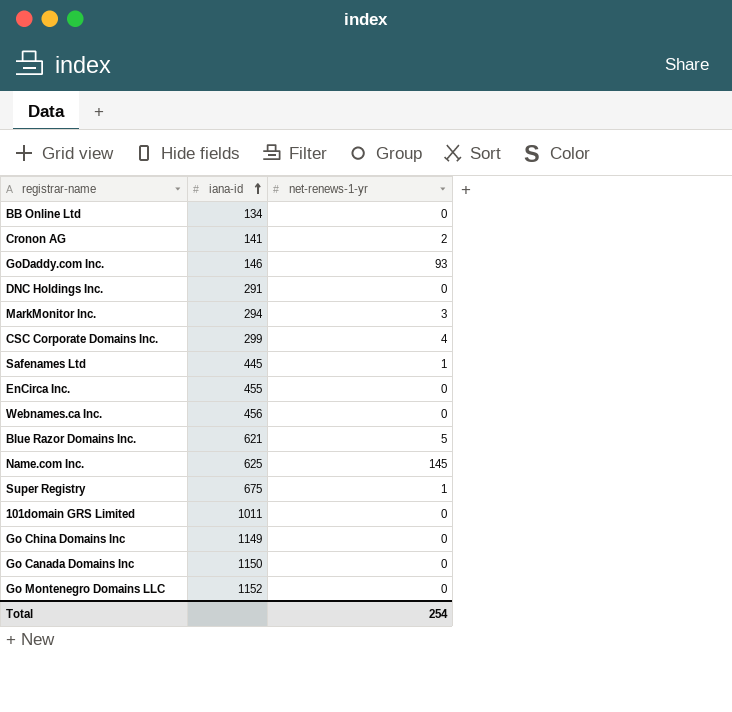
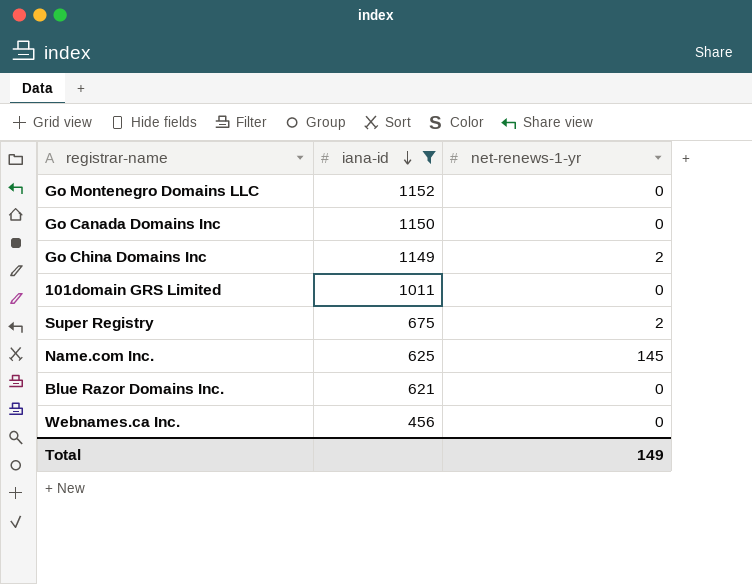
filter: none -> iana-id >= 456
row order: iana-id ascending -> iana-id descending
Go China Domains Inc | net-renews-1-yr: 0 -> 2
Super Registry | net-renews-1-yr: 1 -> 2
Blue Razor Domains Inc. | net-renews-1-yr: 5 -> 0
Total | net-renews-1-yr: 254 -> 149

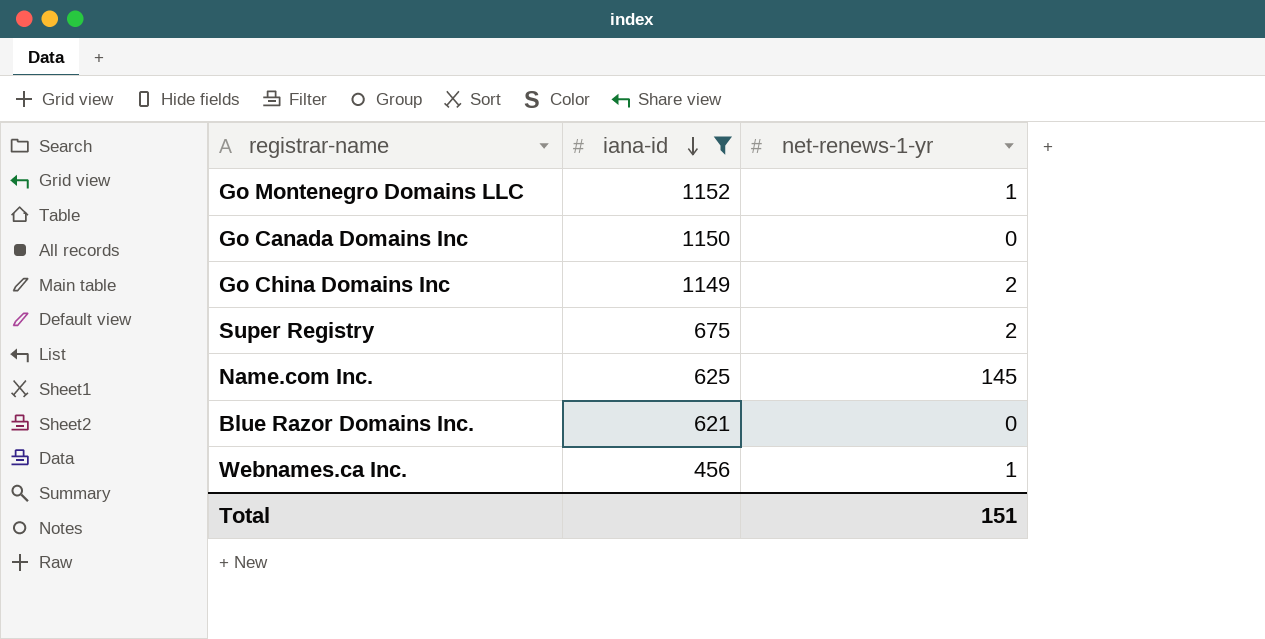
row 101domain GRS Limited: 1011 | 0 -> none
Go Montenegro Domains LLC | net-renews-1-yr: 0 -> 1
Webnames.ca Inc. | net-renews-1-yr: 0 -> 1
Total | net-renews-1-yr: 149 -> 151

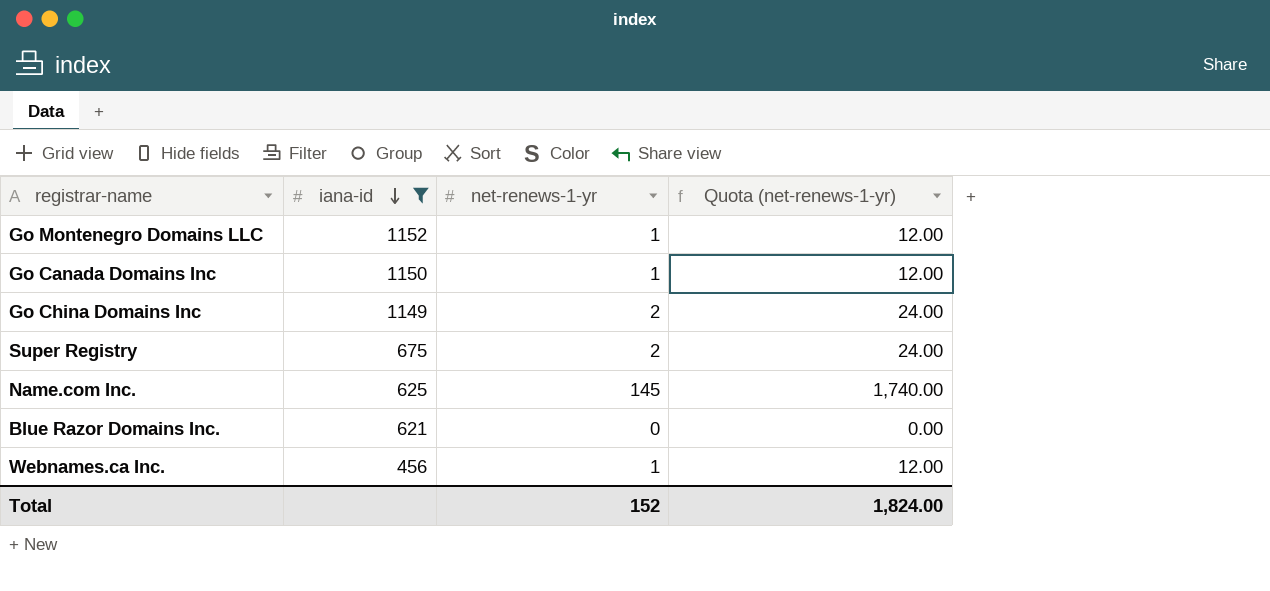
column Quota (net-renews-1-yr) | formula: none -> [net-renews-1-yr] * 12
Go Canada Domains Inc | net-renews-1-yr: 0 -> 1
Total | net-renews-1-yr: 151 -> 152

